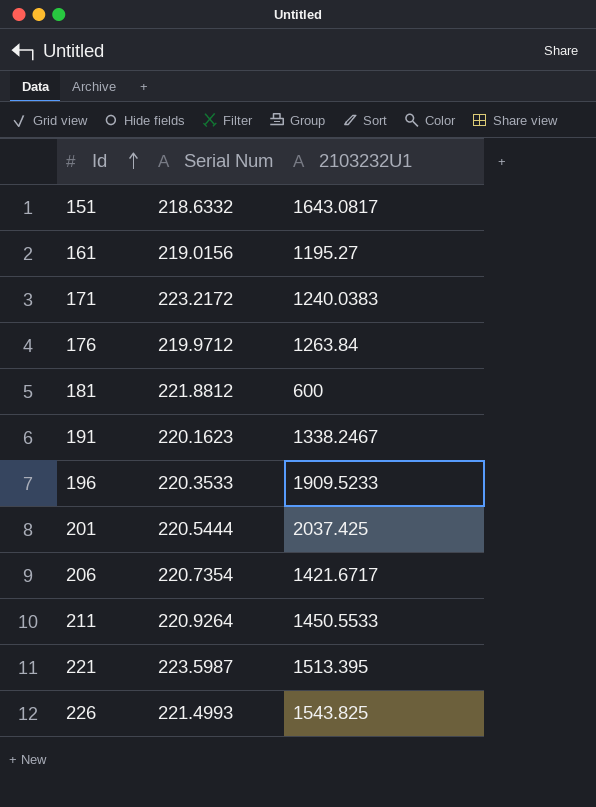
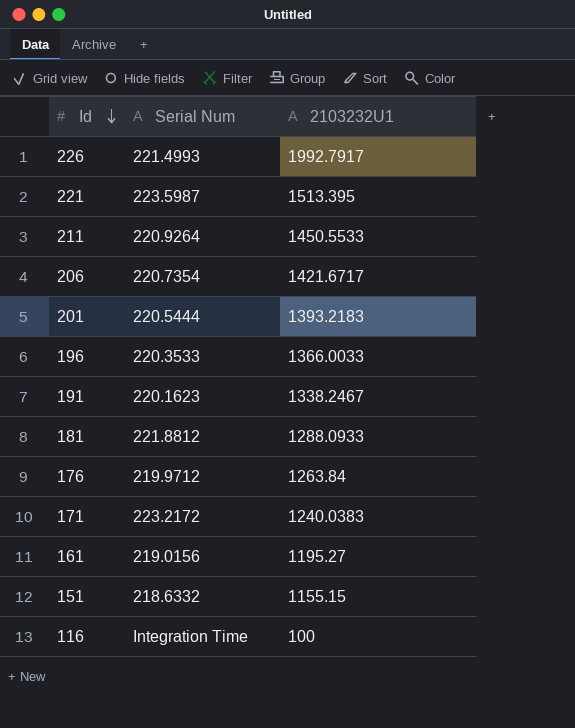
row order: Id ascending -> Id descending
226 | 2103232U1: 1543.825 -> 1992.7917
201 | 2103232U1: 2037.425 -> 1393.2183
196 | 2103232U1: 1909.5233 -> 1366.0033
181 | 2103232U1: 600 -> 1288.0933
151 | 2103232U1: 1643.0817 -> 1155.15
row 116: none -> Integration Time | 100

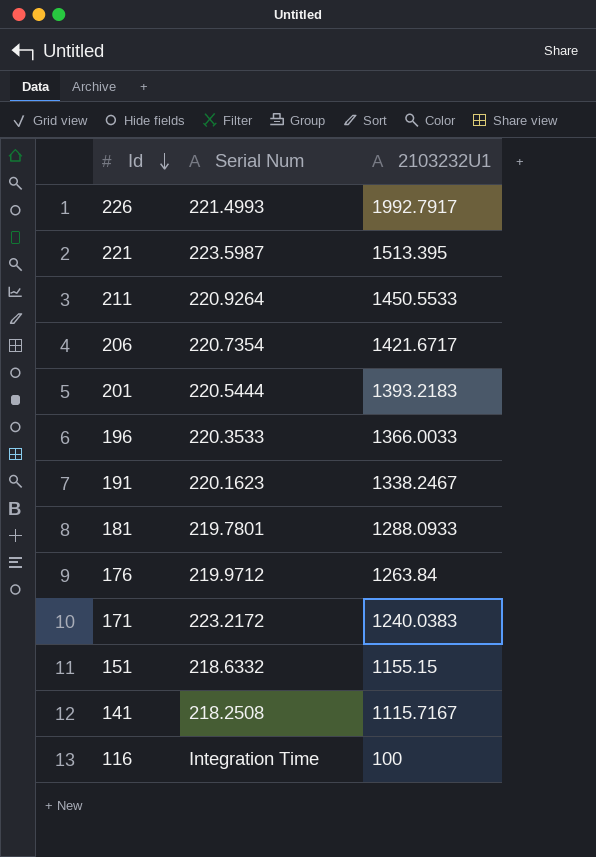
row 161: 219.0156 | 1195.27 -> none
181 | Serial Num: 221.8812 -> 219.7801
row 141: none -> 218.2508 | 1115.7167

